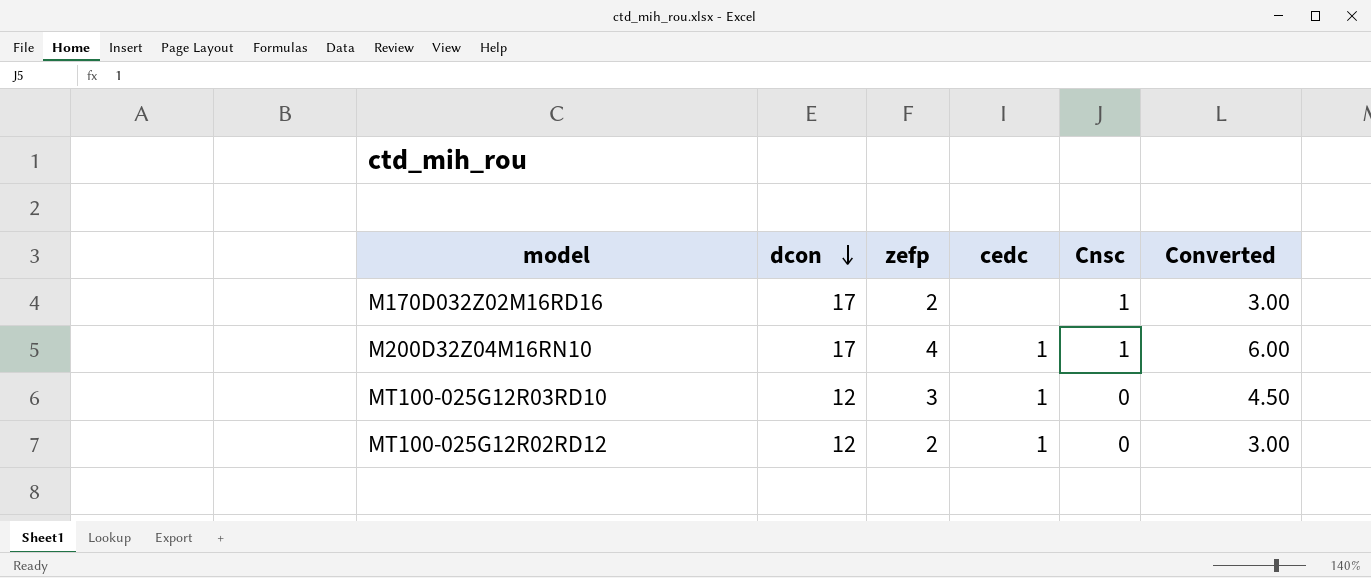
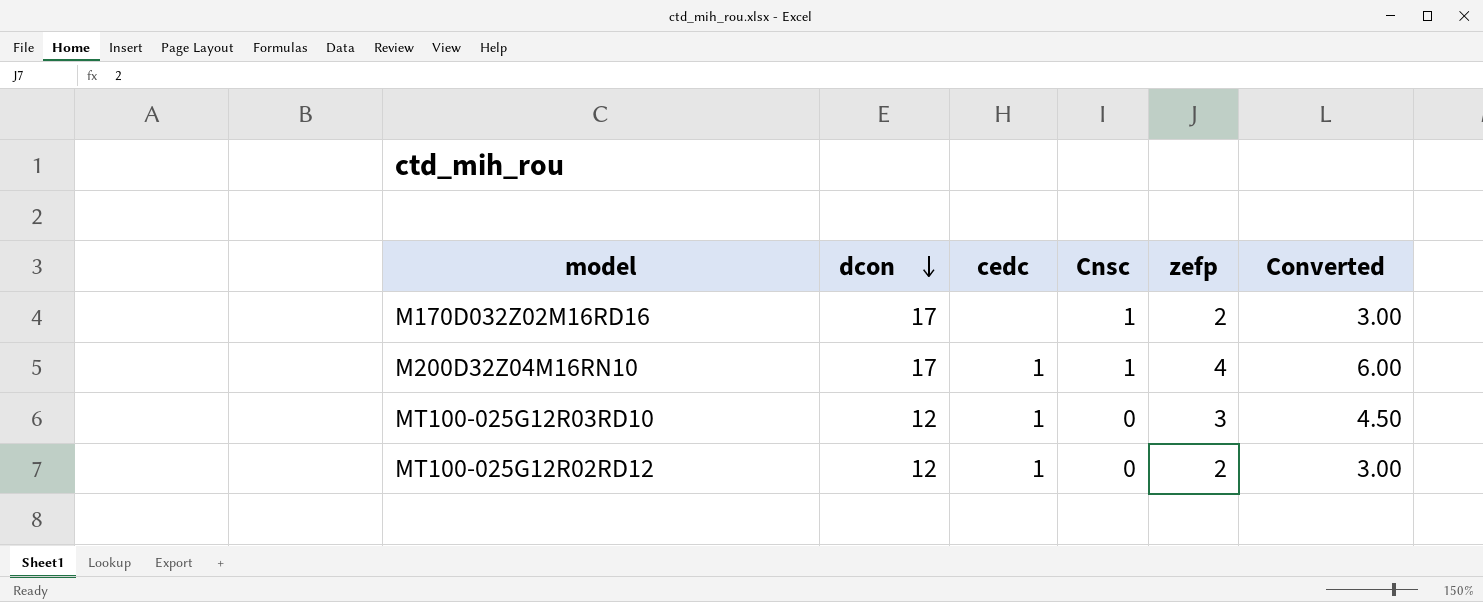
column zefp | position: 3 -> 5

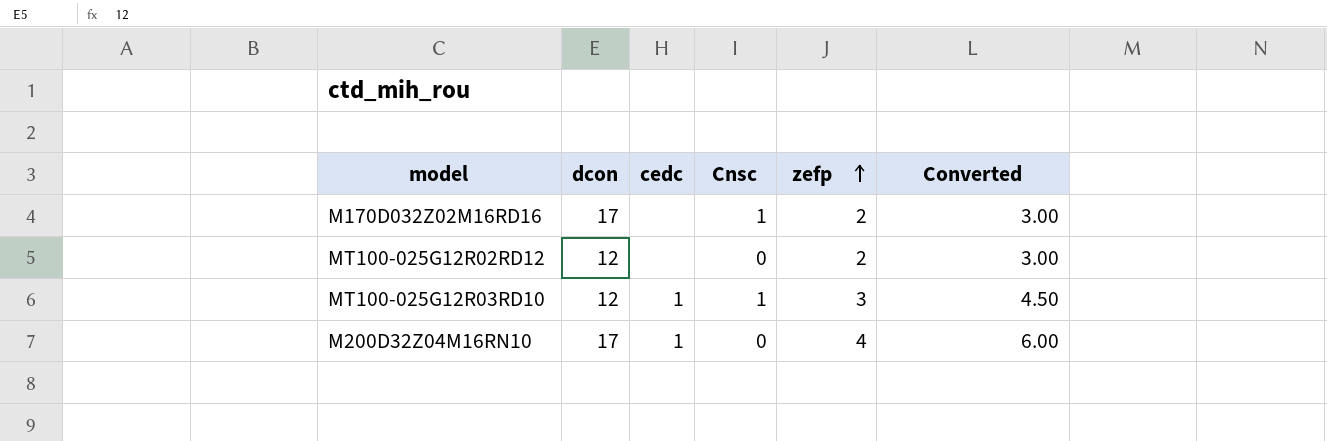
row order: dcon descending -> zefp ascending
MT100-025G12R02RD12 | cedc: 1 -> none
MT100-025G12R03RD10 | Cnsc: 0 -> 1
M200D32Z04M16RN10 | Cnsc: 1 -> 0

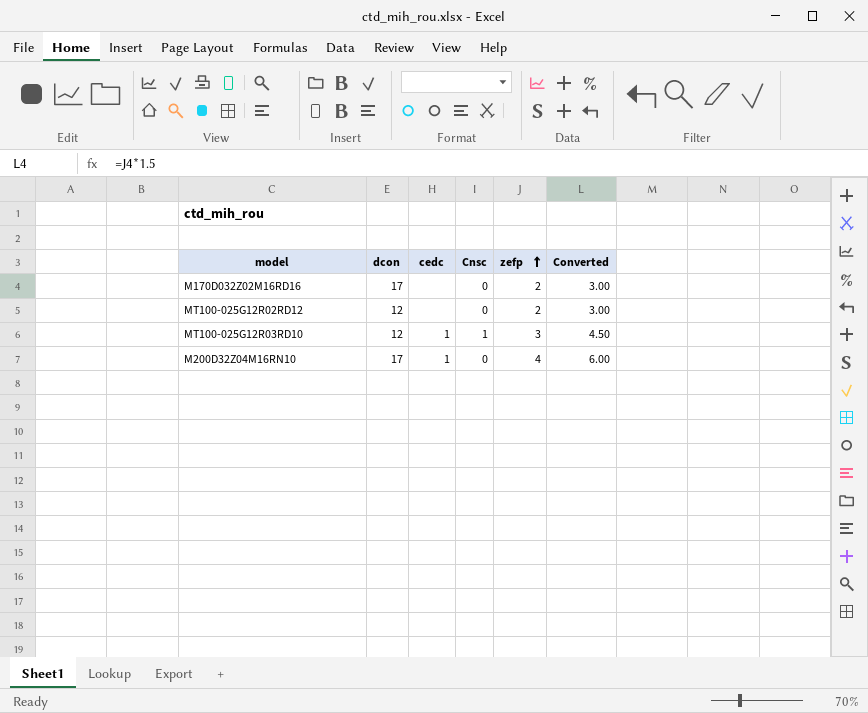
M170D032Z02M16RD16 | Cnsc: 1 -> 0

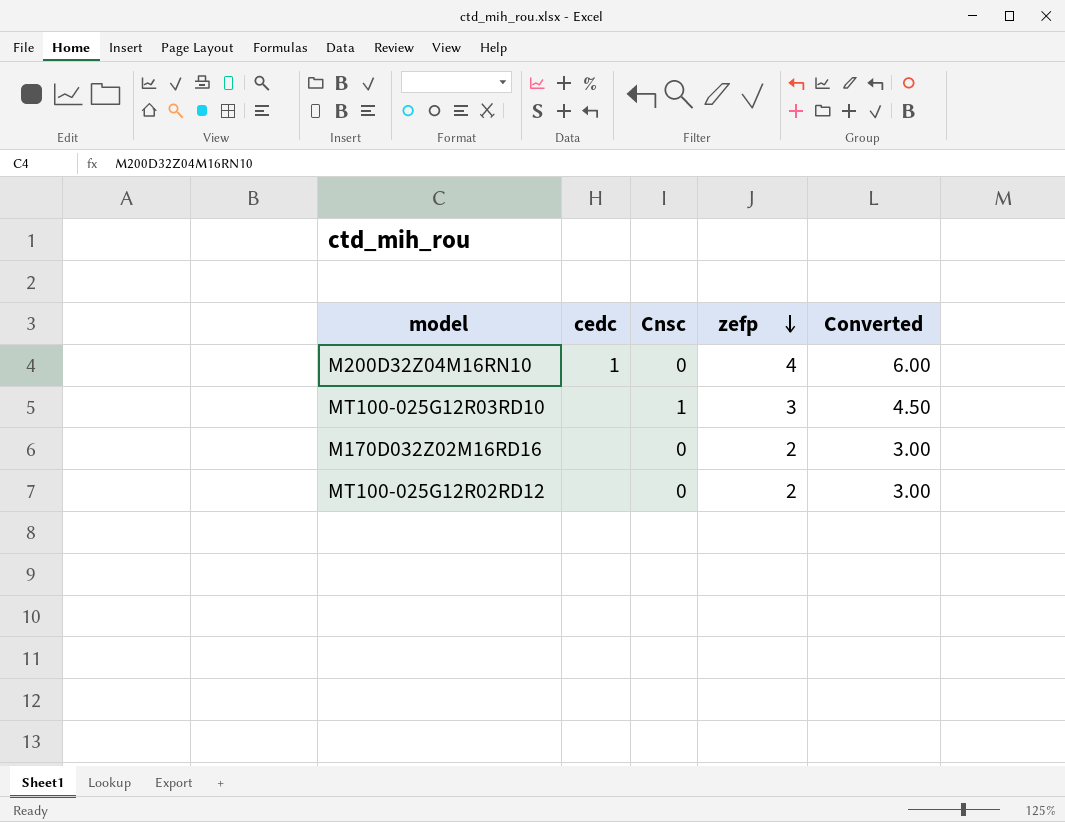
row order: zefp ascending -> zefp descending
column dcon | position: 2 -> none
MT100-025G12R03RD10 | cedc: 1 -> none

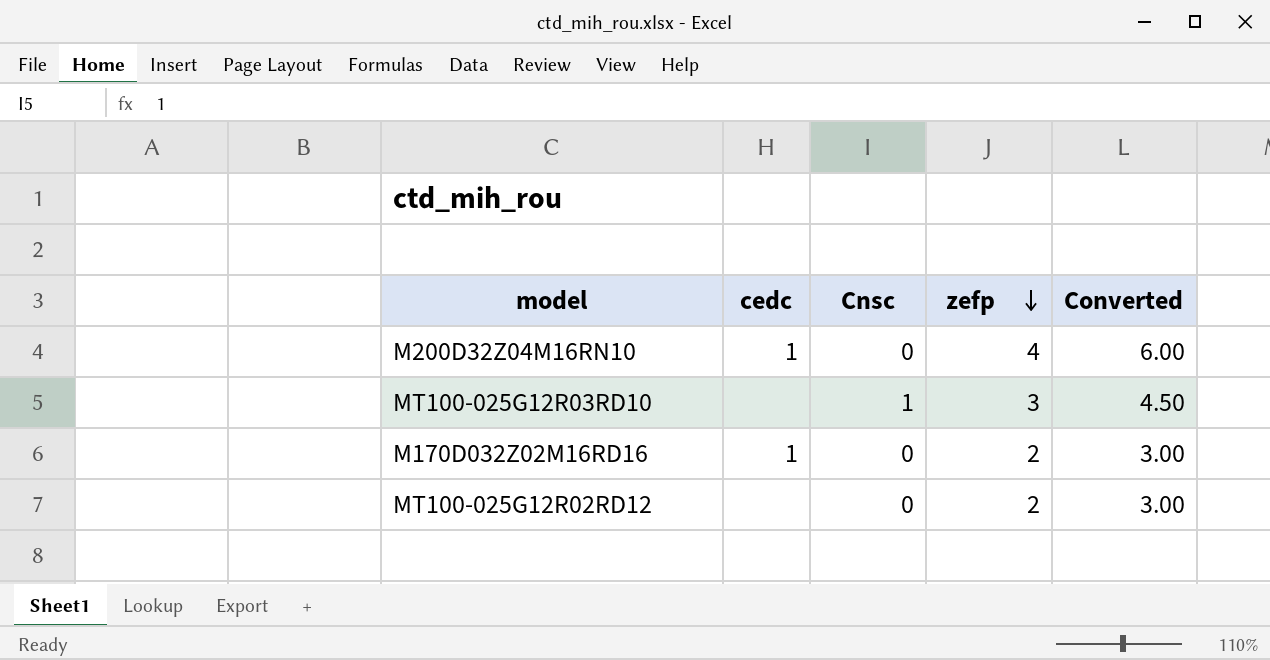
M170D032Z02M16RD16 | cedc: none -> 1

